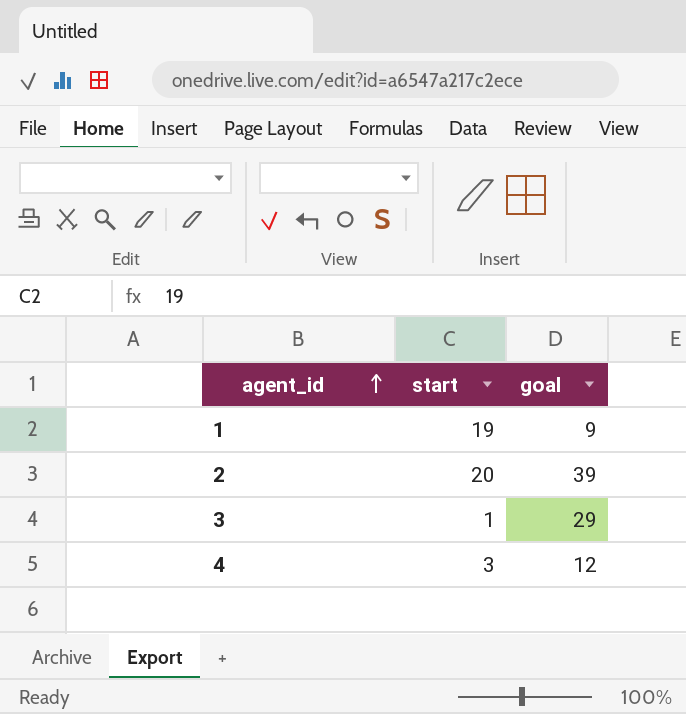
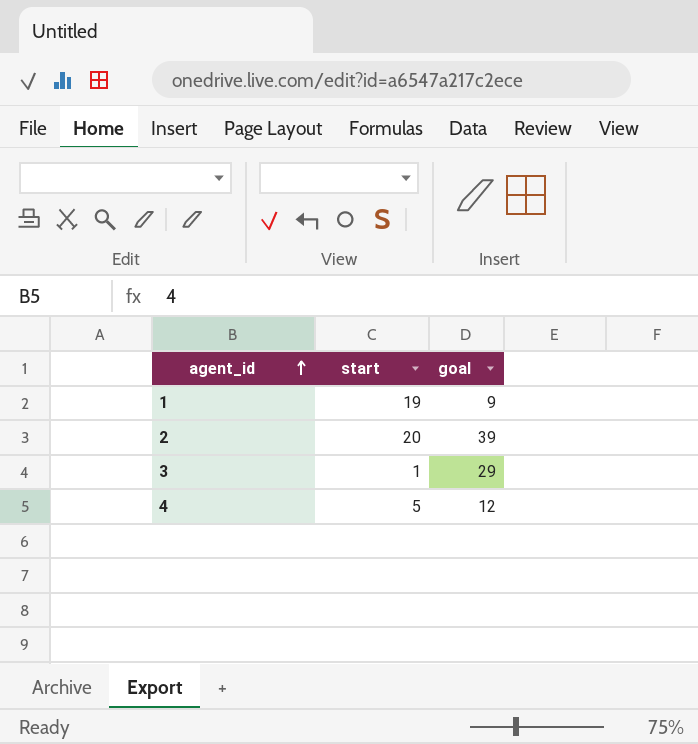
4 | start: 3 -> 5

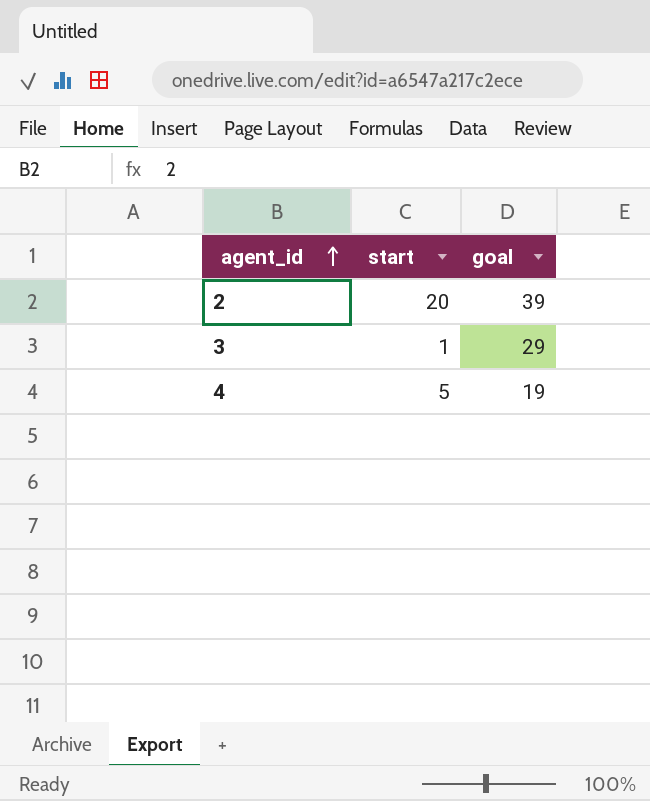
row 1: 19 | 9 -> none
4 | goal: 12 -> 19

